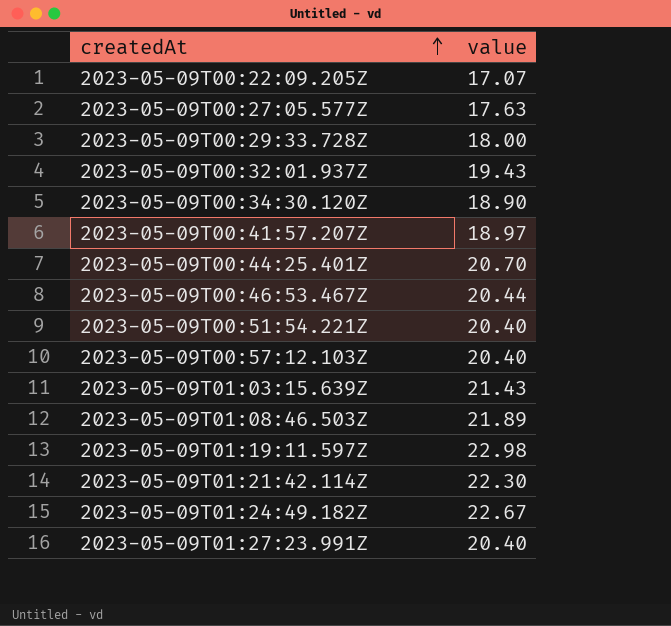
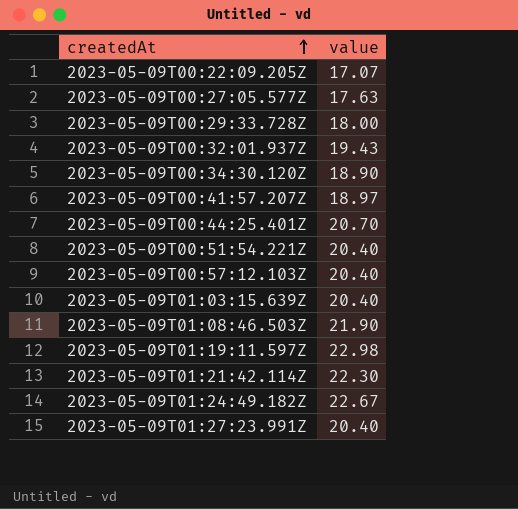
row 2023-05-09T00:46:53.467Z: 20.44 -> none
2023-05-09T01:03:15.639Z | value: 21.43 -> 20.40
2023-05-09T01:08:46.503Z | value: 21.89 -> 21.90

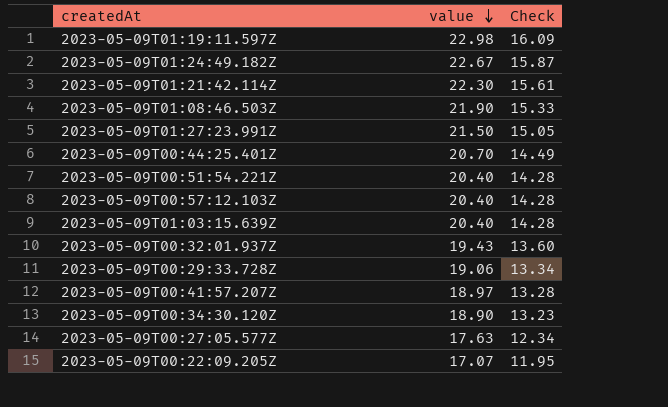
row order: createdAt ascending -> value descending
column Check | formula: none -> [value] * 0.7
2023-05-09T01:27:23.991Z | value: 20.40 -> 21.50
2023-05-09T00:29:33.728Z | value: 18.00 -> 19.06

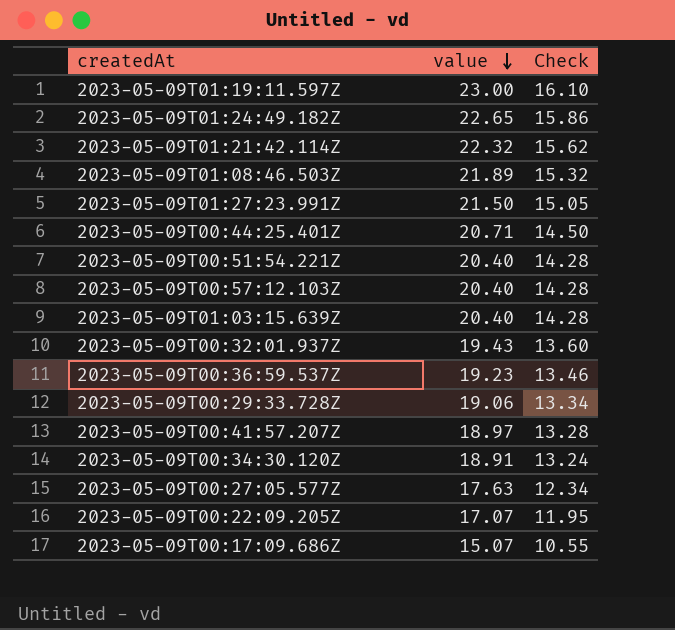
2023-05-09T01:19:11.597Z | value: 22.98 -> 23.00
2023-05-09T01:19:11.597Z | Check: 16.09 -> 16.10
2023-05-09T01:24:49.182Z | value: 22.67 -> 22.65
2023-05-09T01:24:49.182Z | Check: 15.87 -> 15.86
2023-05-09T01:21:42.114Z | value: 22.30 -> 22.32
2023-05-09T01:21:42.114Z | Check: 15.61 -> 15.62
2023-05-09T01:08:46.503Z | value: 21.90 -> 21.89
2023-05-09T01:08:46.503Z | Check: 15.33 -> 15.32
2023-05-09T00:44:25.401Z | value: 20.70 -> 20.71
2023-05-09T00:44:25.401Z | Check: 14.49 -> 14.50
row 2023-05-09T00:36:59.537Z: none -> 19.23 | 13.46
2023-05-09T00:34:30.120Z | value: 18.90 -> 18.91
2023-05-09T00:34:30.120Z | Check: 13.23 -> 13.24
row 2023-05-09T00:17:09.686Z: none -> 15.07 | 10.55

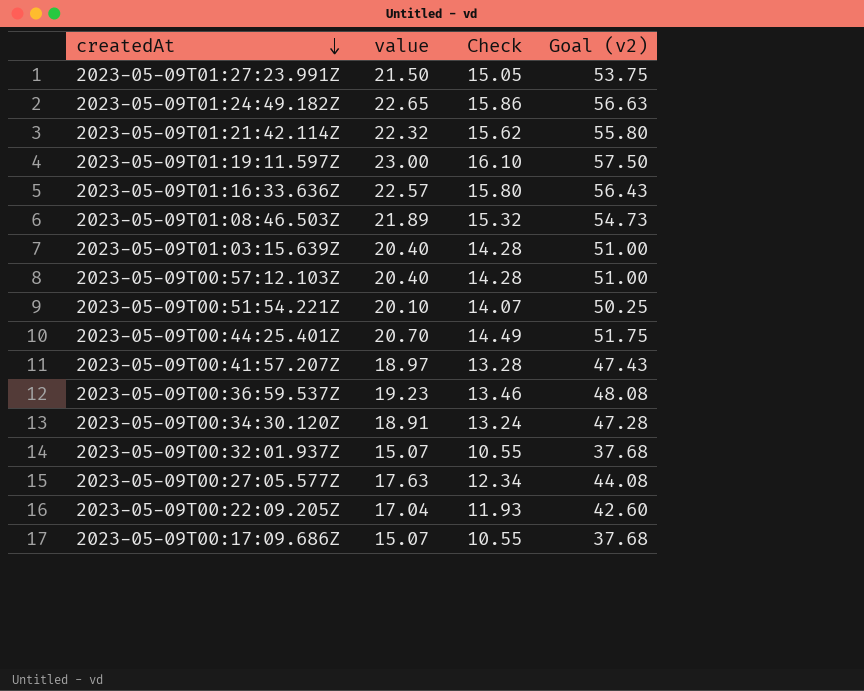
row order: value descending -> createdAt descending
column Goal (v2) | formula: none -> [value] * 2.5
row 2023-05-09T00:29:33.728Z: 19.06 | 13.34 -> none
row 2023-05-09T01:16:33.636Z: none -> 22.57 | 15.80 | 56.43
2023-05-09T00:51:54.221Z | value: 20.40 -> 20.10
2023-05-09T00:51:54.221Z | Check: 14.28 -> 14.07
2023-05-09T00:44:25.401Z | value: 20.71 -> 20.70
2023-05-09T00:44:25.401Z | Check: 14.50 -> 14.49
2023-05-09T00:32:01.937Z | value: 19.43 -> 15.07
2023-05-09T00:32:01.937Z | Check: 13.60 -> 10.55
2023-05-09T00:22:09.205Z | value: 17.07 -> 17.04
2023-05-09T00:22:09.205Z | Check: 11.95 -> 11.93

